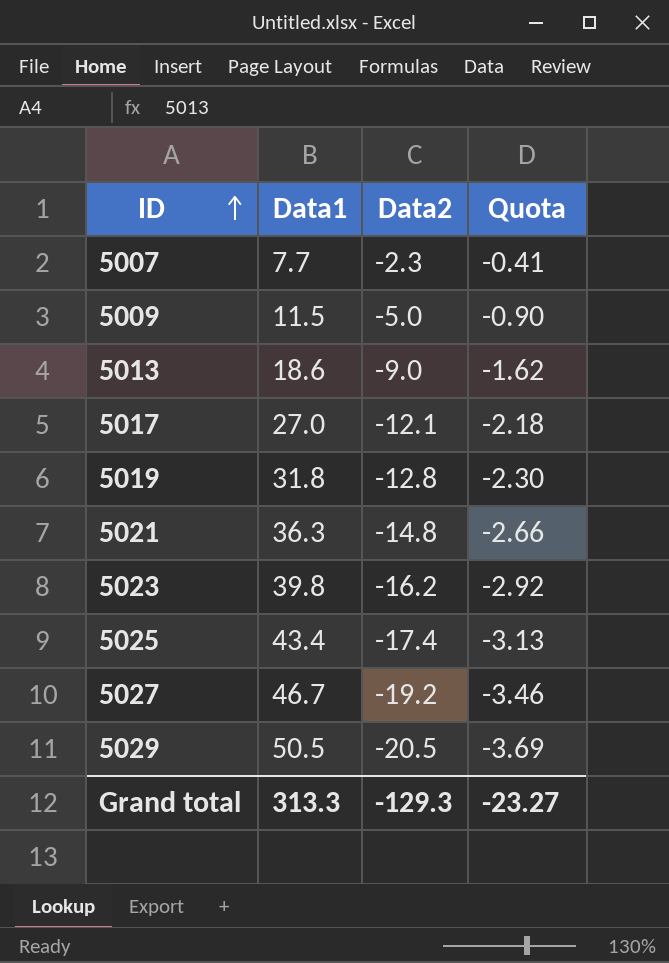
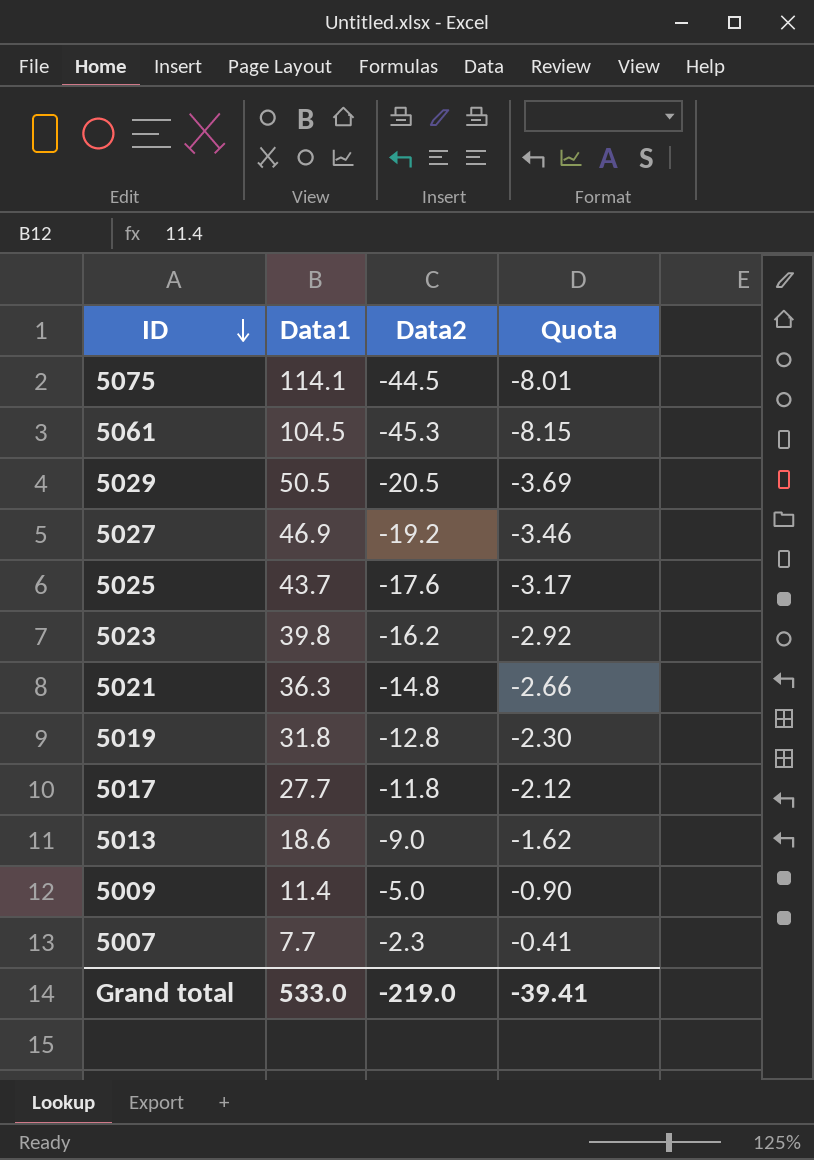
row order: ID ascending -> ID descending
row 5075: none -> 114.1 | -44.5 | -8.01
row 5061: none -> 104.5 | -45.3 | -8.15
5027 | Data1: 46.7 -> 46.9
5025 | Data1: 43.4 -> 43.7
5025 | Data2: -17.4 -> -17.6
5025 | Quota: -3.13 -> -3.17
5017 | Data1: 27.0 -> 27.7
5017 | Data2: -12.1 -> -11.8
5017 | Quota: -2.18 -> -2.12
5009 | Data1: 11.5 -> 11.4
Grand total | Data1: 313.3 -> 533.0
Grand total | Data2: -129.3 -> -219.0
Grand total | Quota: -23.27 -> -39.41

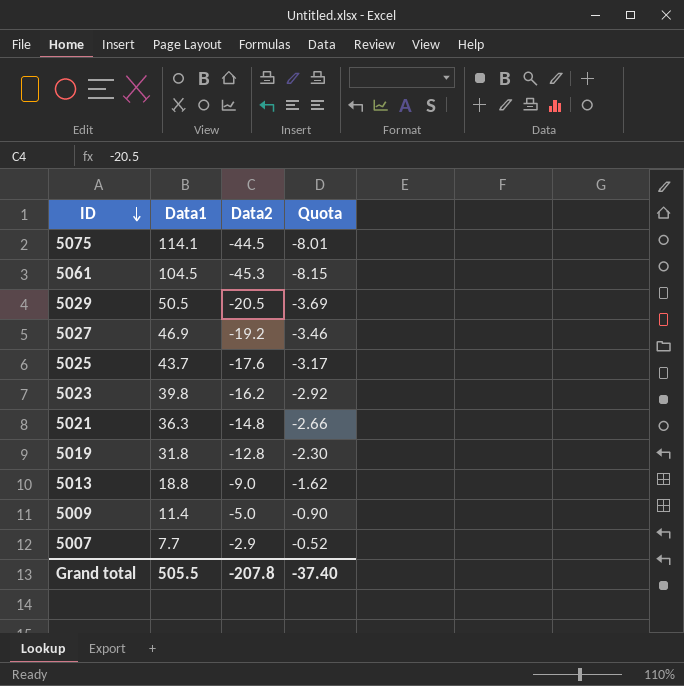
row 5017: 27.7 | -11.8 | -2.12 -> none
5013 | Data1: 18.6 -> 18.8
5007 | Data2: -2.3 -> -2.9
5007 | Quota: -0.41 -> -0.52
Grand total | Data1: 533.0 -> 505.5
Grand total | Data2: -219.0 -> -207.8
Grand total | Quota: -39.41 -> -37.40

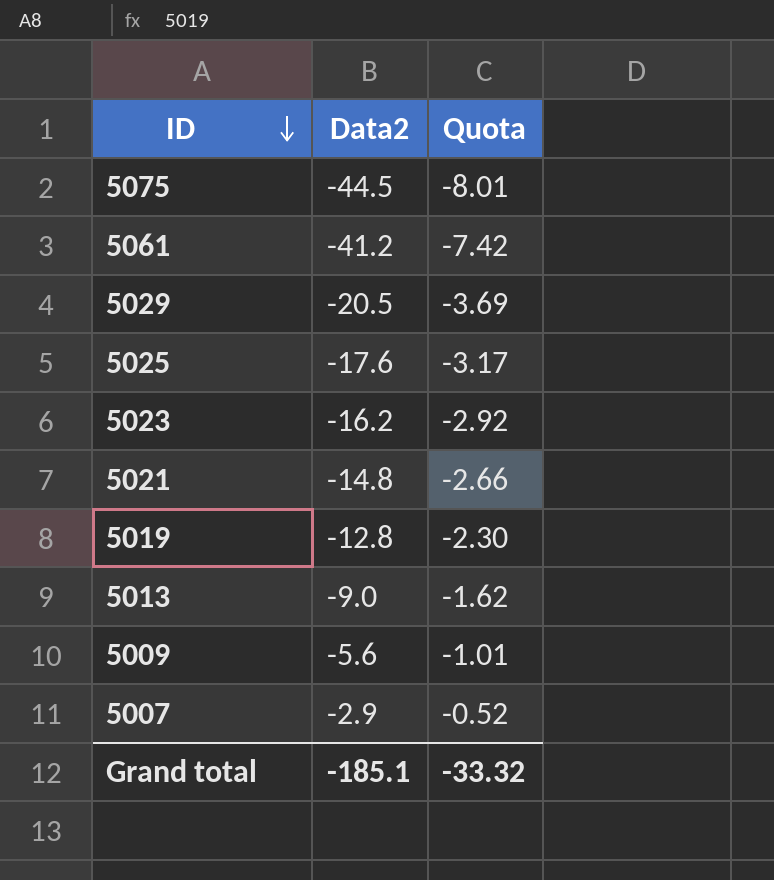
column Data1 | position: 2 -> none
row 5027: 46.9 | -19.2 | -3.46 -> none
5061 | Data2: -45.3 -> -41.2
5061 | Quota: -8.15 -> -7.42
5009 | Data2: -5.0 -> -5.6
5009 | Quota: -0.90 -> -1.01
Grand total | Data2: -207.8 -> -185.1
Grand total | Quota: -37.40 -> -33.32

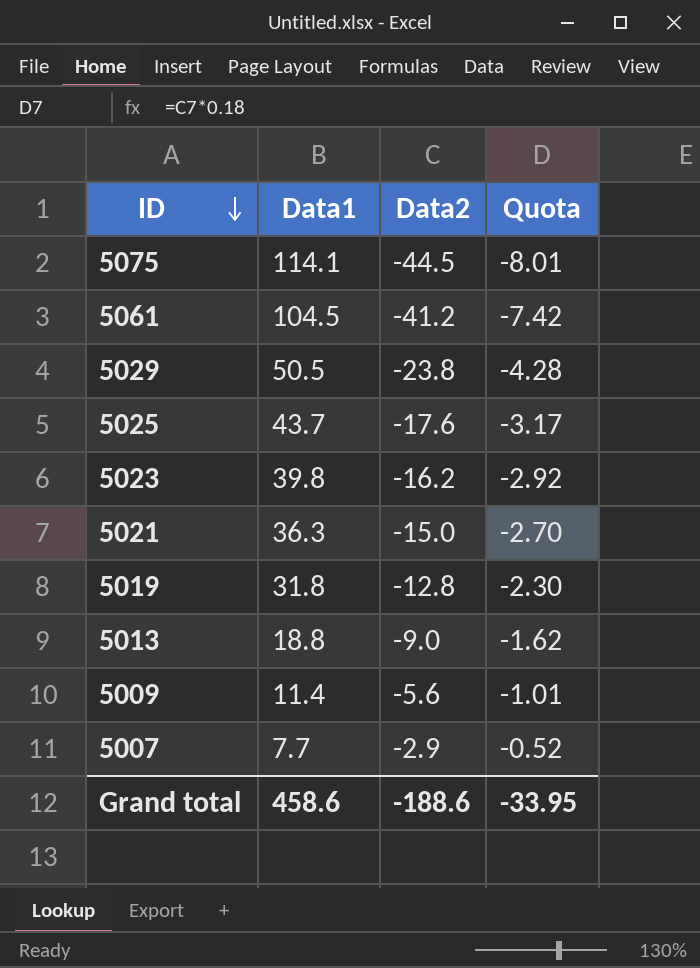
column Data1 | position: none -> 2
5029 | Data2: -20.5 -> -23.8
5029 | Quota: -3.69 -> -4.28
5021 | Data2: -14.8 -> -15.0
5021 | Quota: -2.66 -> -2.70
Grand total | Data2: -185.1 -> -188.6
Grand total | Quota: -33.32 -> -33.95

